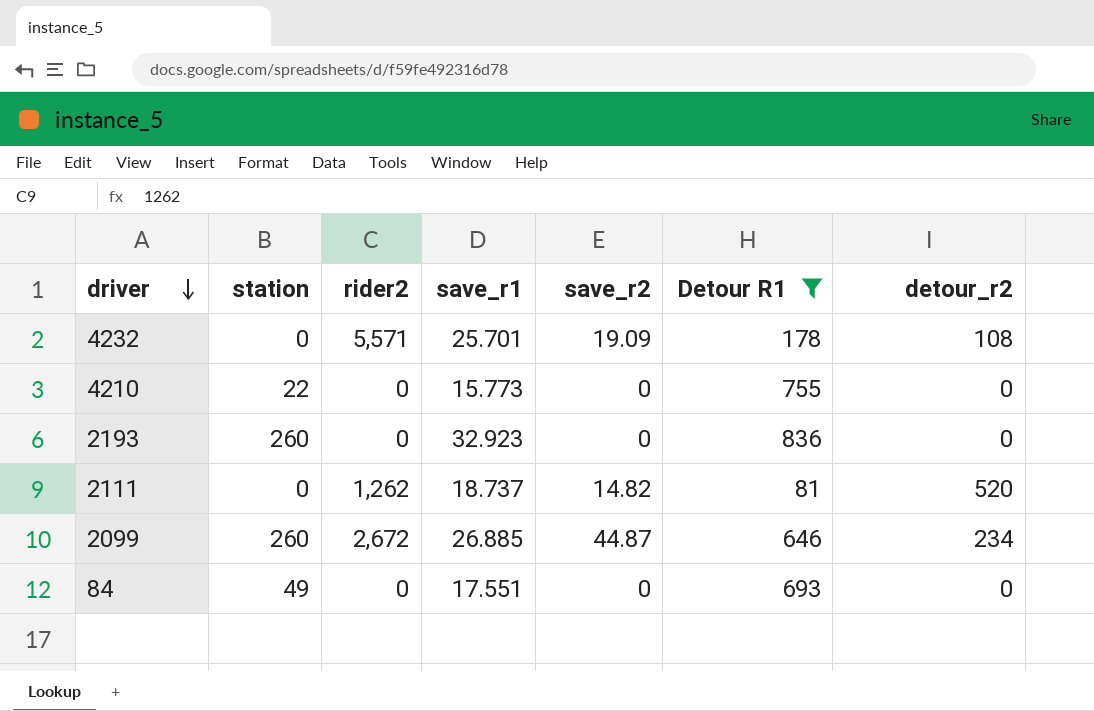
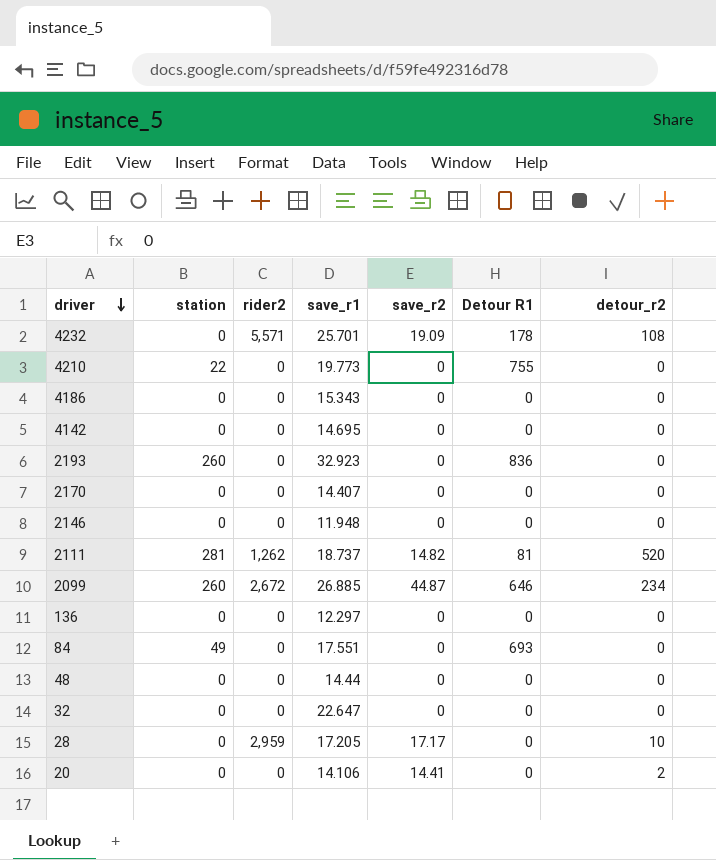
filter: Detour R1 != 0 -> none
4210 | save_r1: 15.773 -> 19.773
2111 | station: 0 -> 281

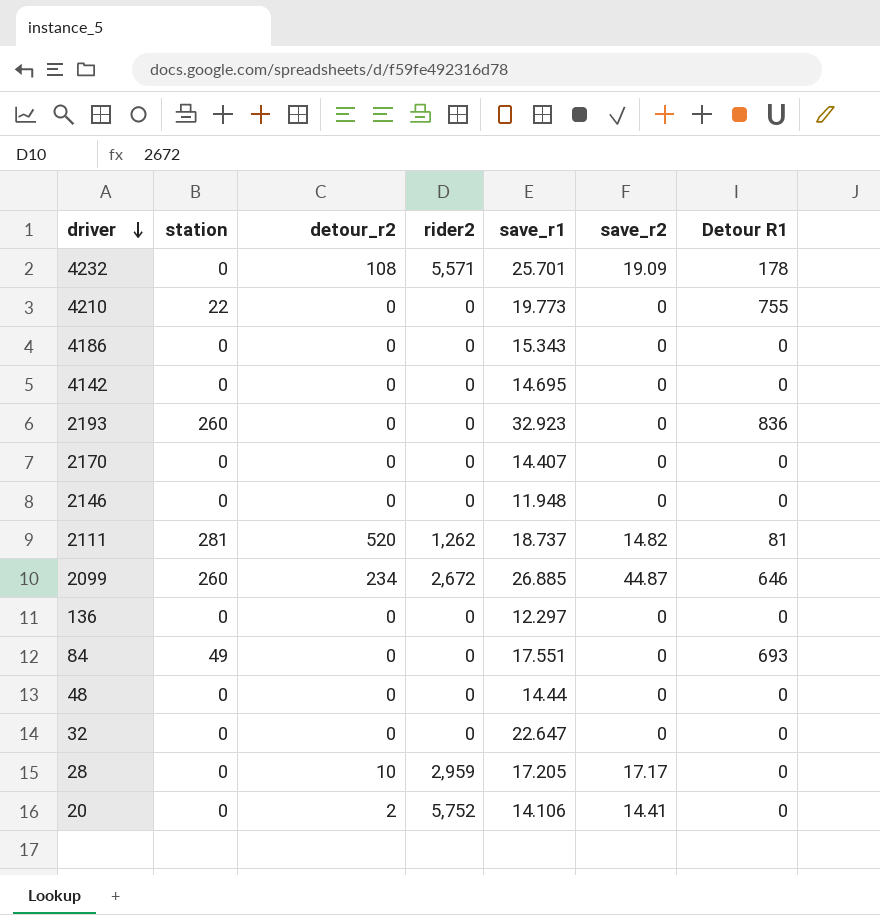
column detour_r2 | position: 7 -> 3
20 | rider2: 0 -> 5,752

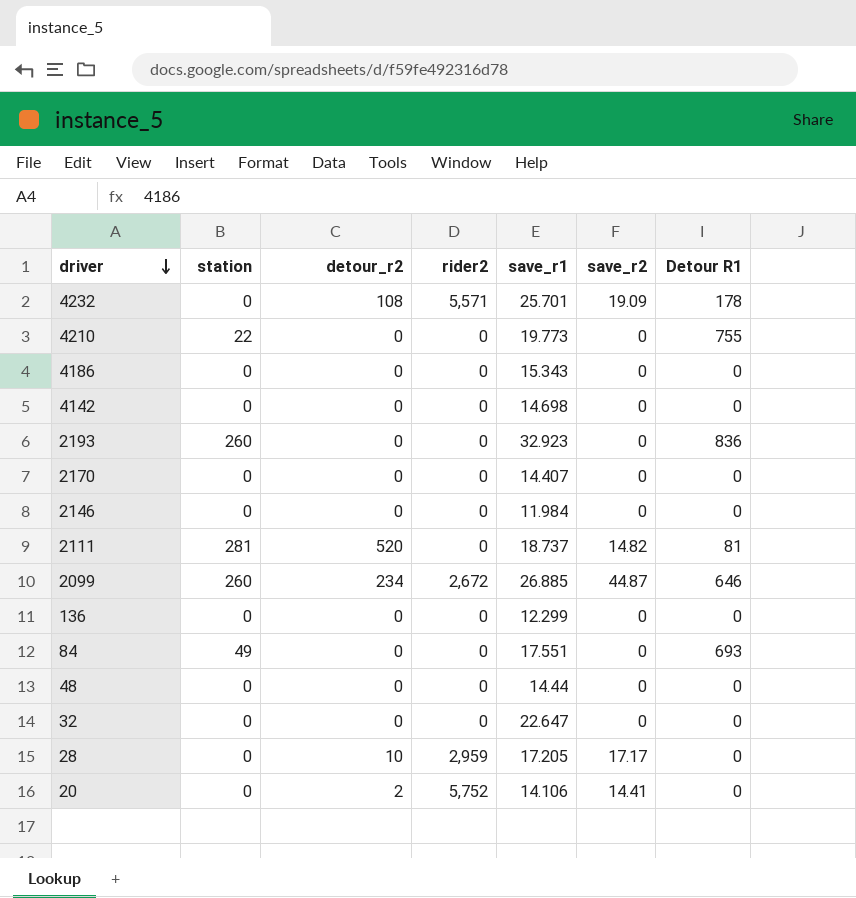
4142 | save_r1: 14.695 -> 14.698
2146 | save_r1: 11.948 -> 11.984
2111 | rider2: 1,262 -> 0
136 | save_r1: 12.297 -> 12.299

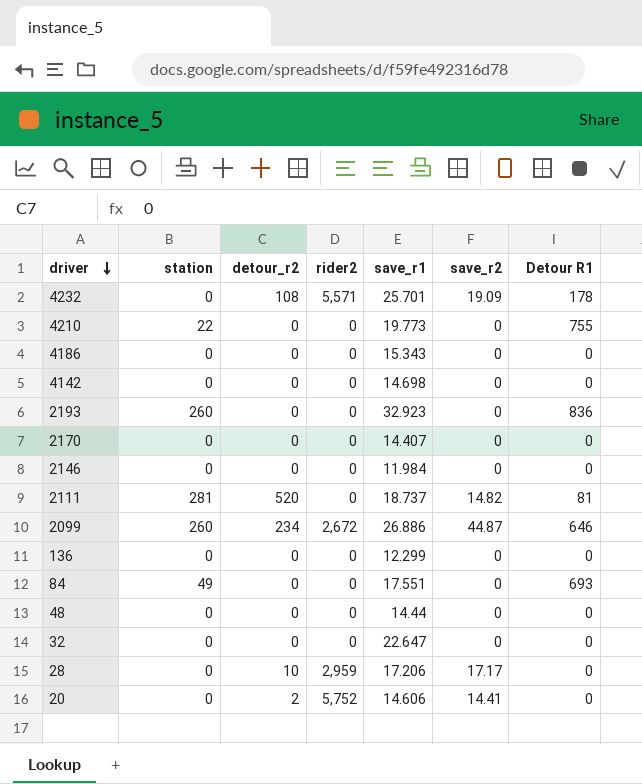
2099 | save_r1: 26.885 -> 26.886
28 | save_r1: 17.205 -> 17.206
20 | save_r1: 14.106 -> 14.606

